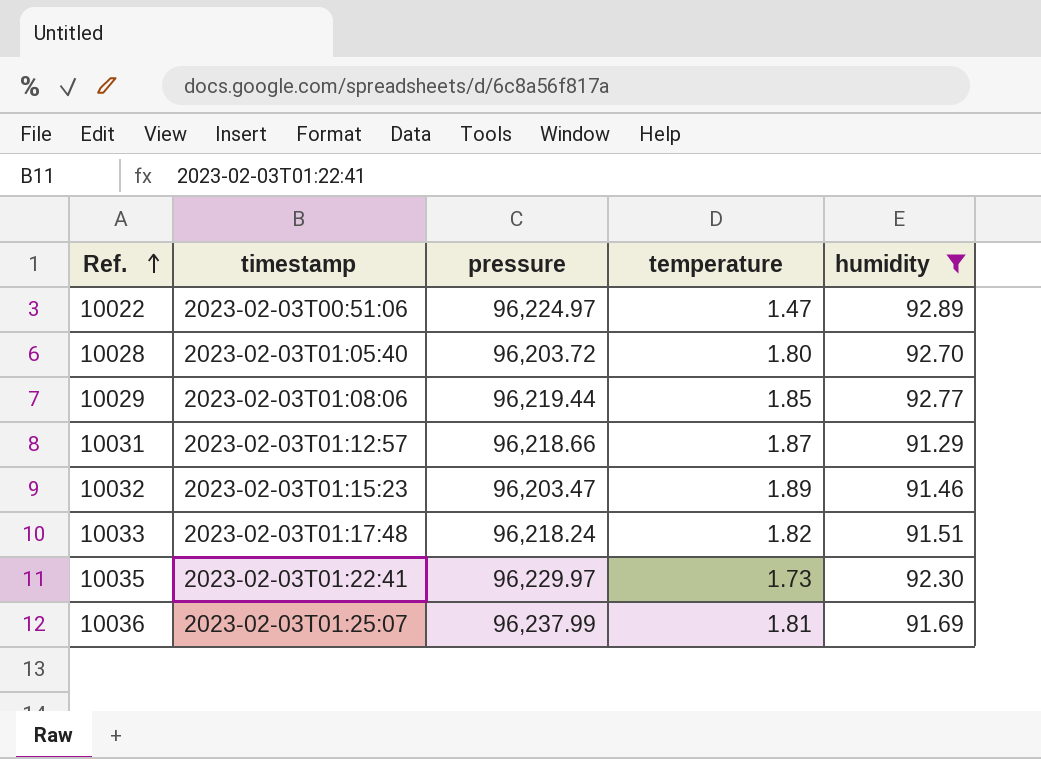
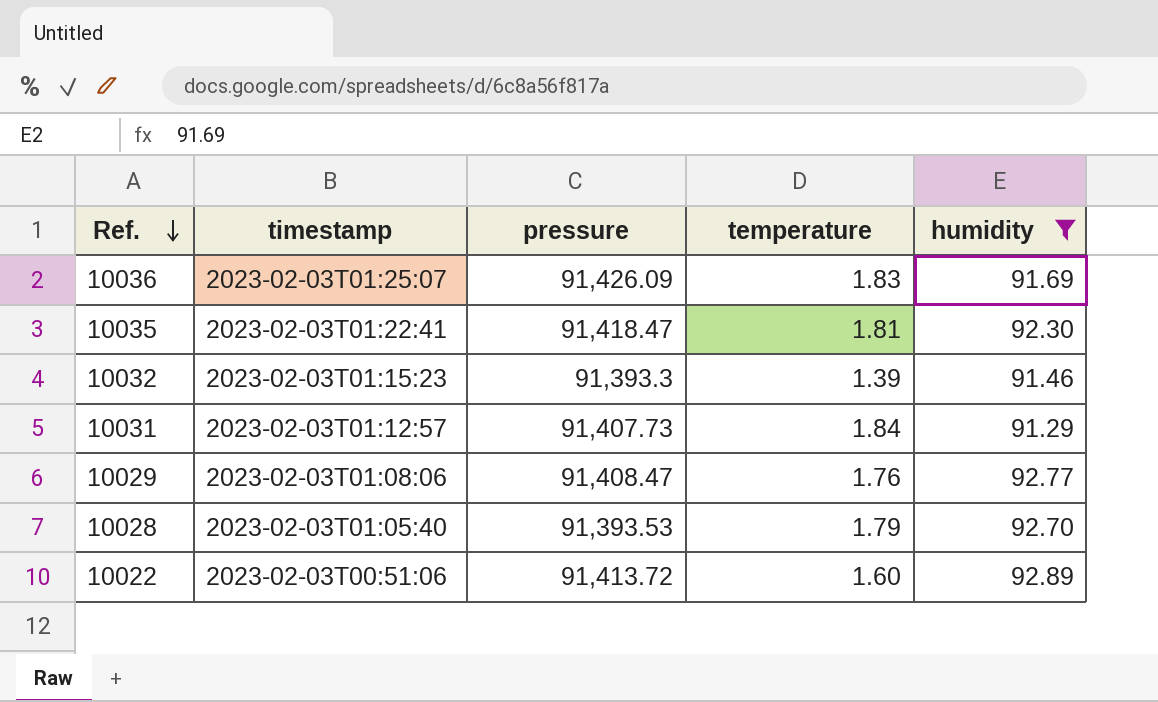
row order: Ref. ascending -> Ref. descending
row 10033: 2023-02-03T01:17:48 | 96,218.24 | 1.82 | 91.51 -> none
10036 | pressure: 96,237.99 -> 91,426.09
10036 | temperature: 1.81 -> 1.83
10035 | pressure: 96,229.97 -> 91,418.47
10035 | temperature: 1.73 -> 1.81
10032 | pressure: 96,203.47 -> 91,393.3
10032 | temperature: 1.89 -> 1.39
10031 | pressure: 96,218.66 -> 91,407.73
10031 | temperature: 1.87 -> 1.84
10029 | pressure: 96,219.44 -> 91,408.47
10029 | temperature: 1.85 -> 1.76
10028 | pressure: 96,203.72 -> 91,393.53
10028 | temperature: 1.80 -> 1.79
10022 | pressure: 96,224.97 -> 91,413.72
10022 | temperature: 1.47 -> 1.60

